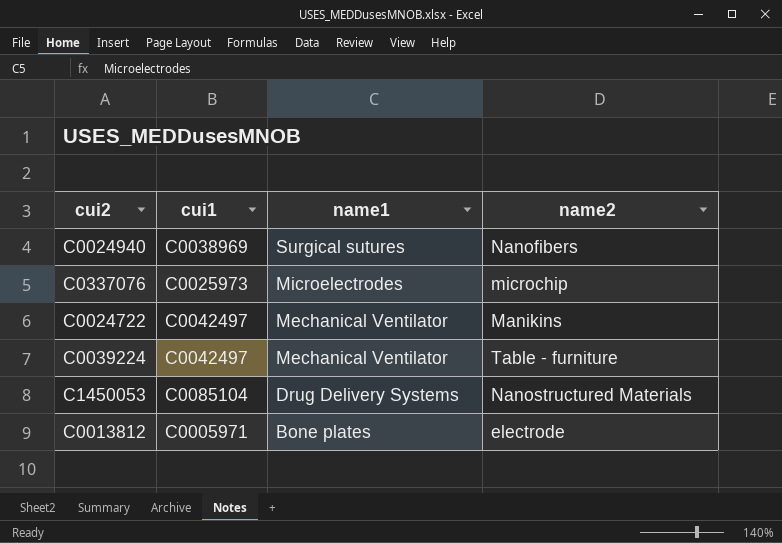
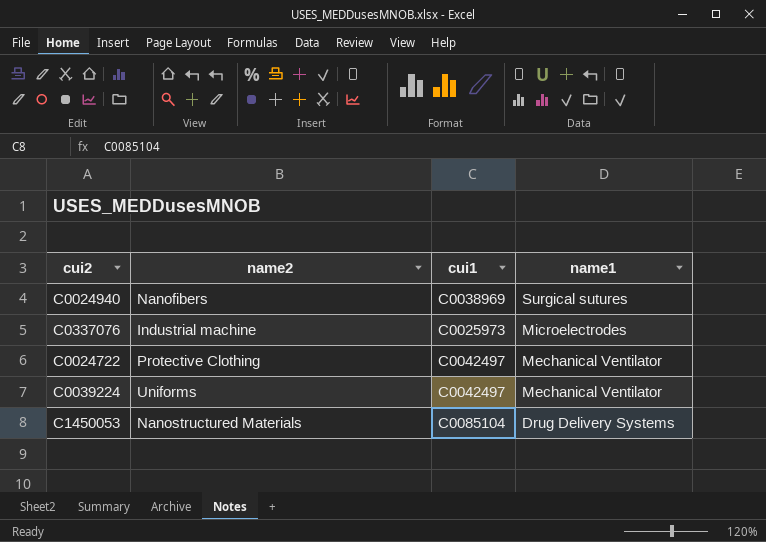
column name2 | position: 4 -> 2
row C0013812: C0005971 | Bone plates | electrode -> none
C0337076 | name2: microchip -> Industrial machine
C0024722 | name2: Manikins -> Protective Clothing
C0039224 | name2: Table - furniture -> Uniforms

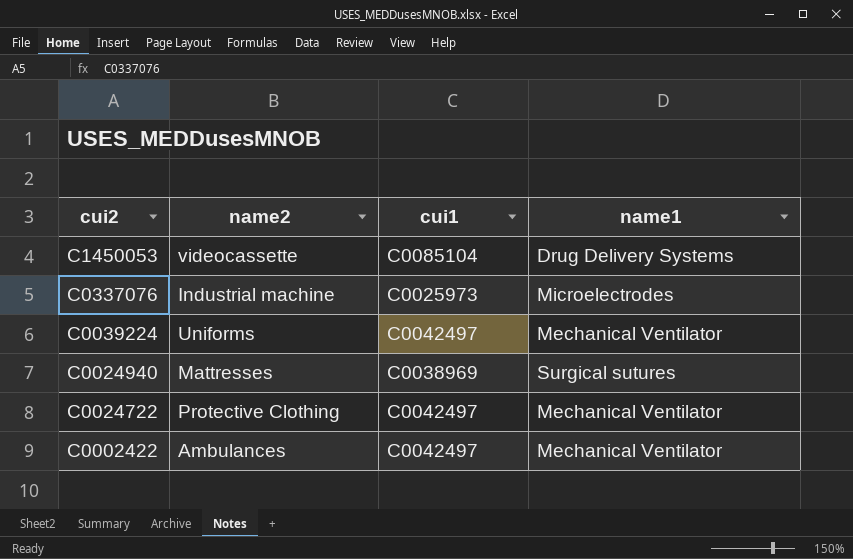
row order: name1 descending -> cui2 descending
C1450053 | name2: Nanostructured Materials -> videocassette
C0024940 | name2: Nanofibers -> Mattresses
row C0002422: none -> Ambulances | C0042497 | Mechanical Ventilator

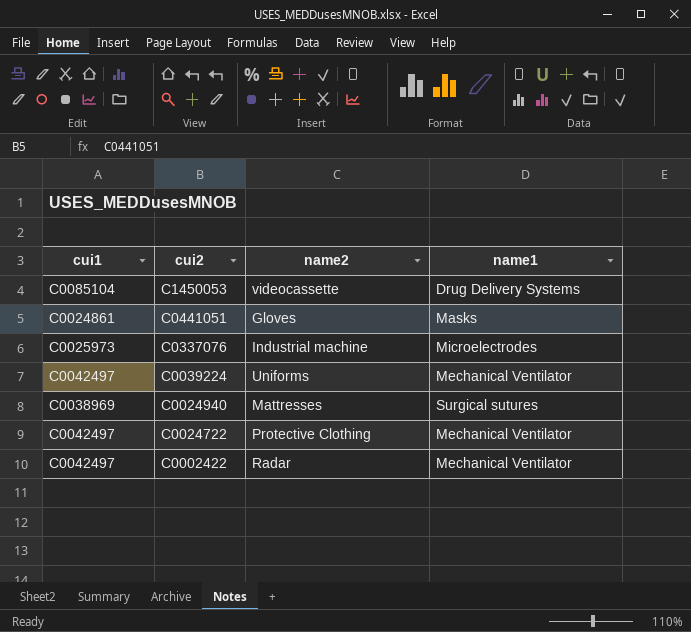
column cui1 | position: 3 -> 1
row C0441051: none -> C0024861 | Gloves | Masks
C0002422 | name2: Ambulances -> Radar

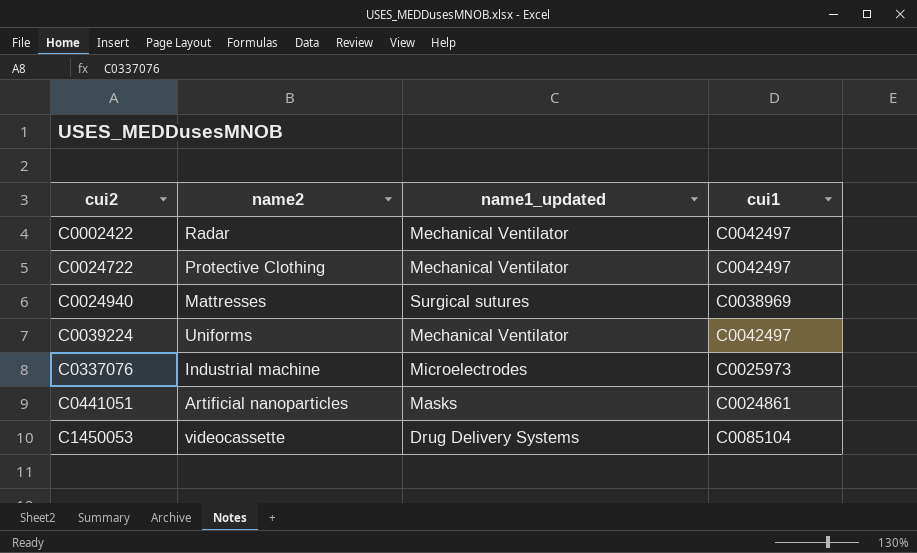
row order: cui2 descending -> cui2 ascending
column name: name1 -> name1_updated
column cui1 | position: 1 -> 4
C0441051 | name2: Gloves -> Artificial nanoparticles

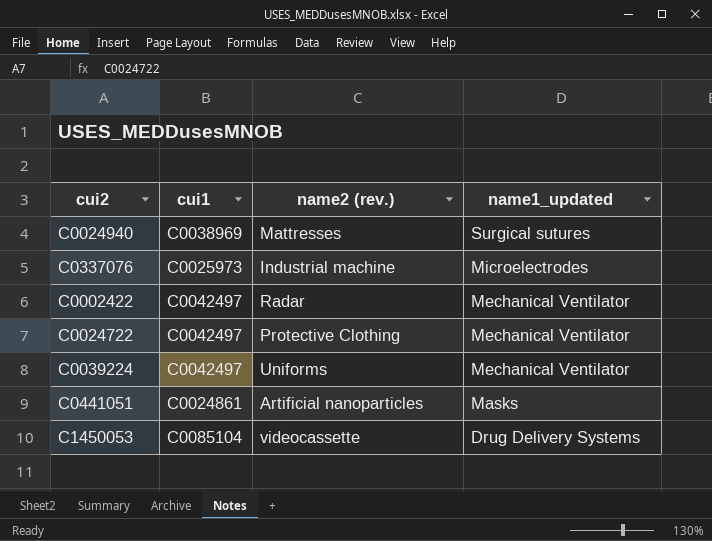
row order: cui2 ascending -> name1_updated descending
column cui1 | position: 4 -> 2
column name: name2 -> name2 (rev.)

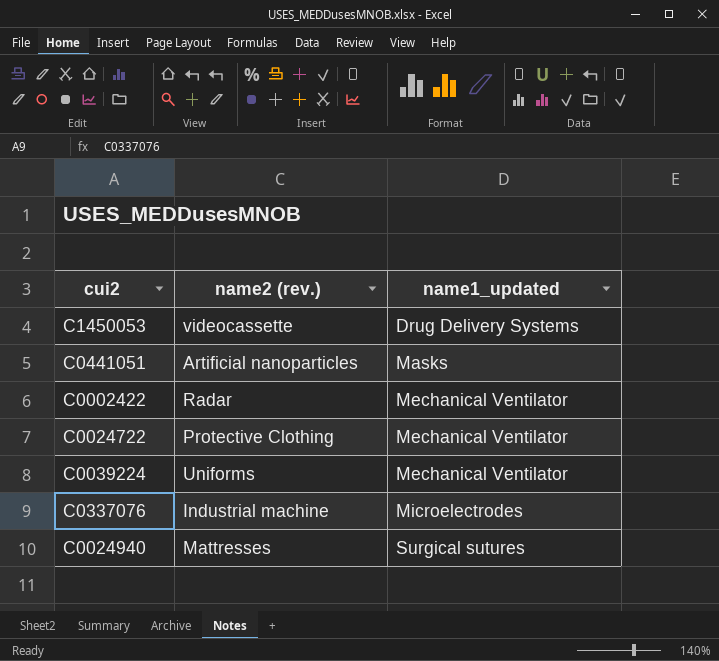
row order: name1_updated descending -> name1_updated ascending
column cui1 | position: 2 -> none

